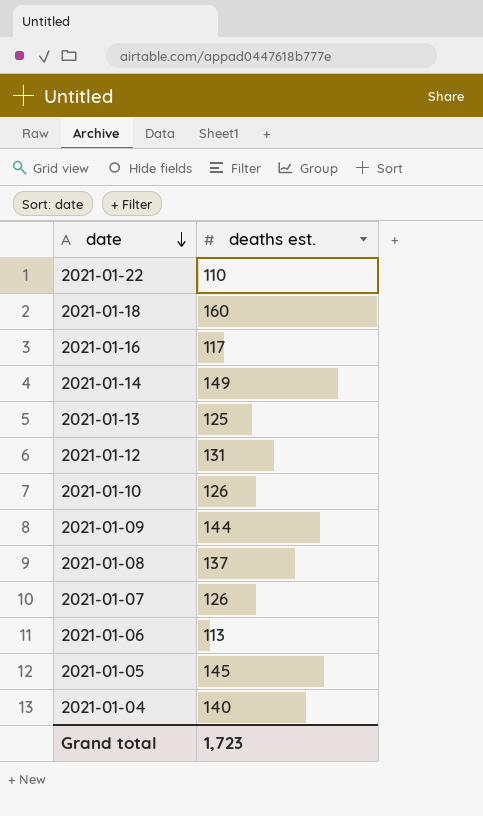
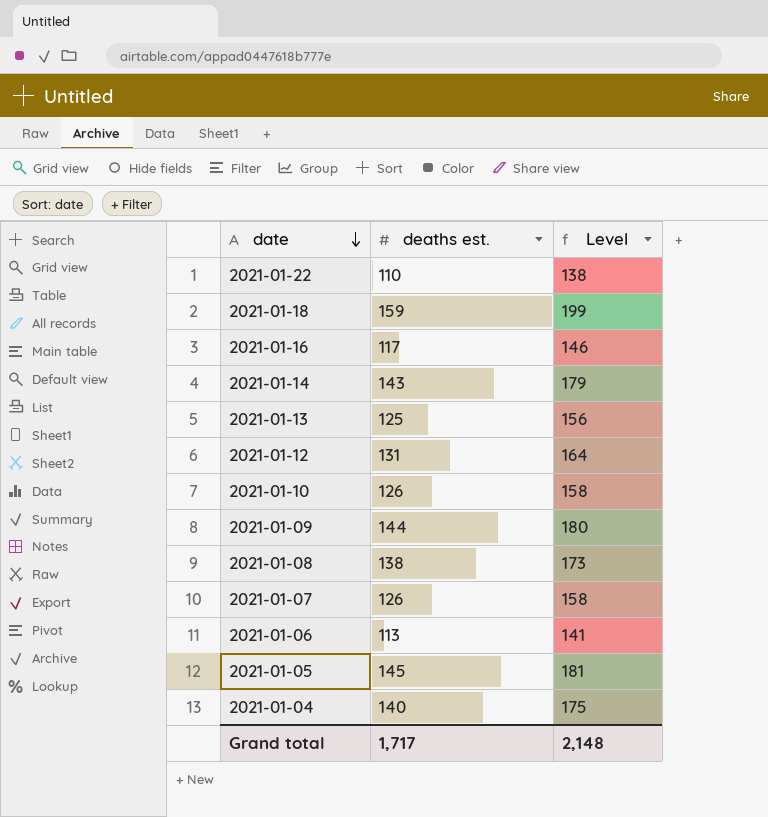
column Level | formula: none -> [deaths est.] * 1.25
2021-01-18 | deaths est.: 160 -> 159
2021-01-14 | deaths est.: 149 -> 143
2021-01-08 | deaths est.: 137 -> 138
Grand total | deaths est.: 1,723 -> 1,717

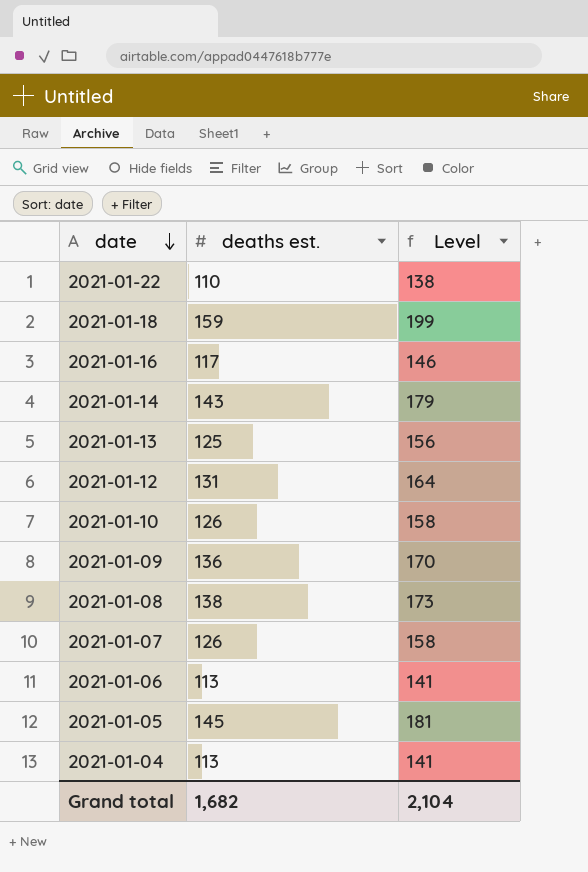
2021-01-09 | deaths est.: 144 -> 136
2021-01-09 | Level: 180 -> 170
2021-01-04 | deaths est.: 140 -> 113
2021-01-04 | Level: 175 -> 141
Grand total | deaths est.: 1,717 -> 1,682
Grand total | Level: 2,148 -> 2,104

